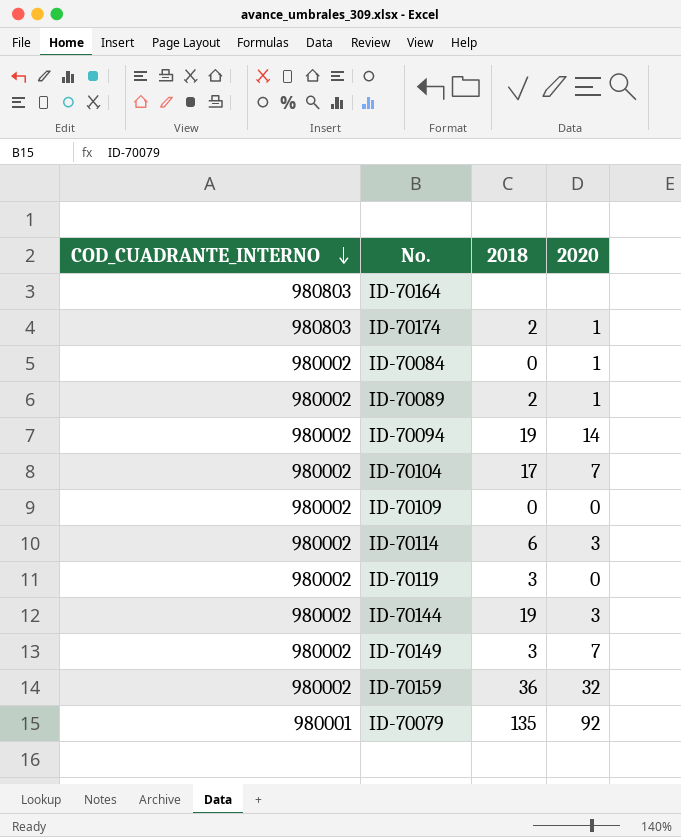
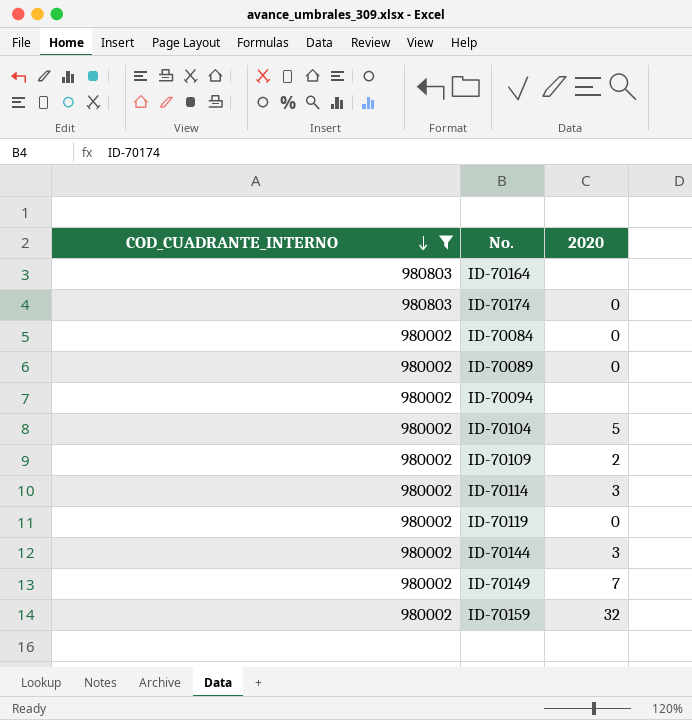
filter: none -> COD_CUADRANTE_INTERNO != 980001
column 2018 | position: 3 -> none
ID-70174 | 2020: 1 -> 0
ID-70084 | 2020: 1 -> 0
ID-70089 | 2020: 1 -> 0
ID-70094 | 2020: 14 -> none
ID-70104 | 2020: 7 -> 5
ID-70109 | 2020: 0 -> 2

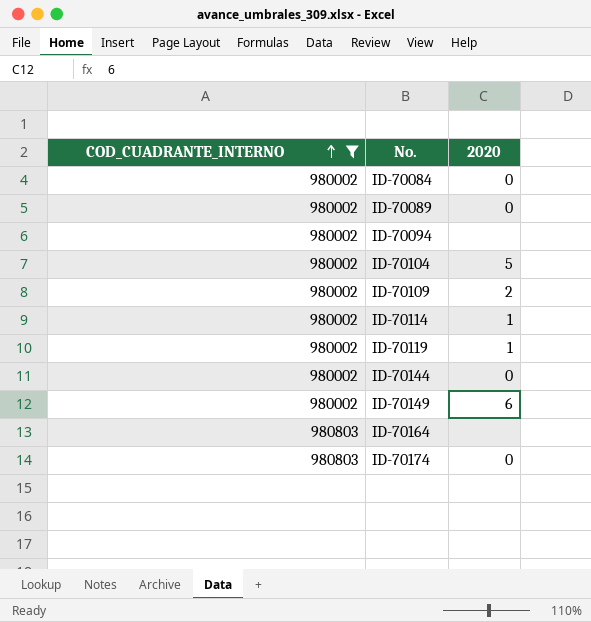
row order: COD_CUADRANTE_INTERNO descending -> COD_CUADRANTE_INTERNO ascending
row ID-70159: 980002 | 32 -> none
ID-70114 | 2020: 3 -> 1
ID-70119 | 2020: 0 -> 1
ID-70144 | 2020: 3 -> 0
ID-70149 | 2020: 7 -> 6

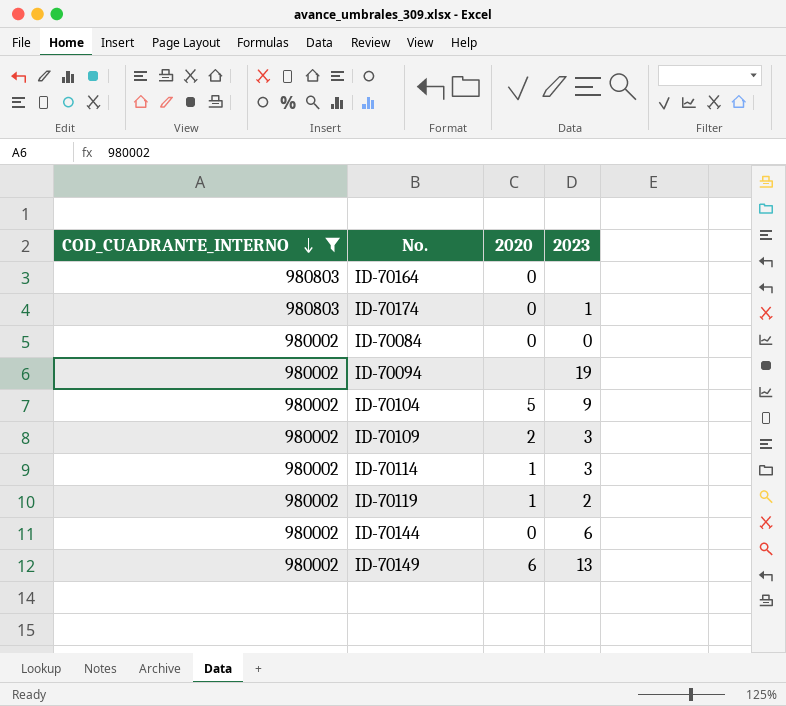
row order: COD_CUADRANTE_INTERNO ascending -> COD_CUADRANTE_INTERNO descending
column 2023 | position: none -> 4
row ID-70089: 980002 | 0 -> none
ID-70164 | 2020: none -> 0

